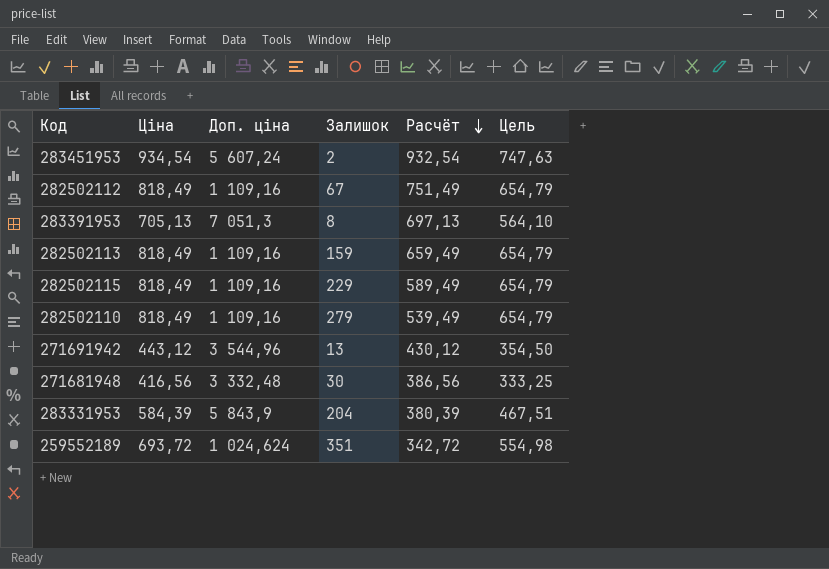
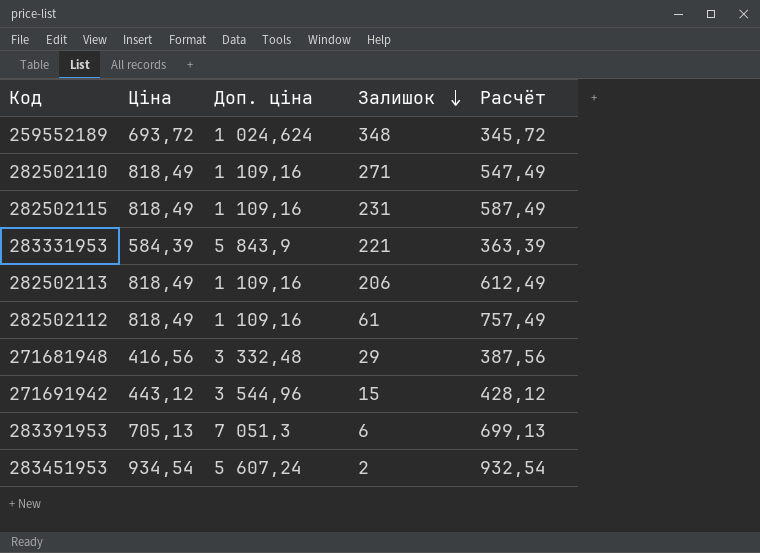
row order: Расчёт descending -> Залишок descending
column Цель | formula: [Ціна] * 0,8 -> none
259552189 | Залишок: 351 -> 348
259552189 | Расчёт: 342,72 -> 345,72
282502110 | Залишок: 279 -> 271
282502110 | Расчёт: 539,49 -> 547,49
282502115 | Залишок: 229 -> 231
282502115 | Расчёт: 589,49 -> 587,49
283331953 | Залишок: 204 -> 221
283331953 | Расчёт: 380,39 -> 363,39
282502113 | Залишок: 159 -> 206
282502113 | Расчёт: 659,49 -> 612,49
282502112 | Залишок: 67 -> 61
282502112 | Расчёт: 751,49 -> 757,49
271681948 | Залишок: 30 -> 29
271681948 | Расчёт: 386,56 -> 387,56
271691942 | Залишок: 13 -> 15
271691942 | Расчёт: 430,12 -> 428,12
283391953 | Залишок: 8 -> 6
283391953 | Расчёт: 697,13 -> 699,13

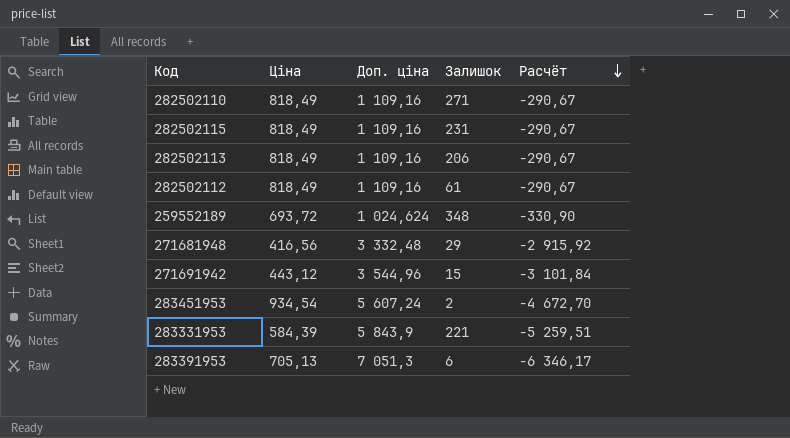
row order: Залишок descending -> Расчёт descending
column Расчёт | formula: [Ціна] - [Залишок] -> [Ціна] - [Доп. ціна]

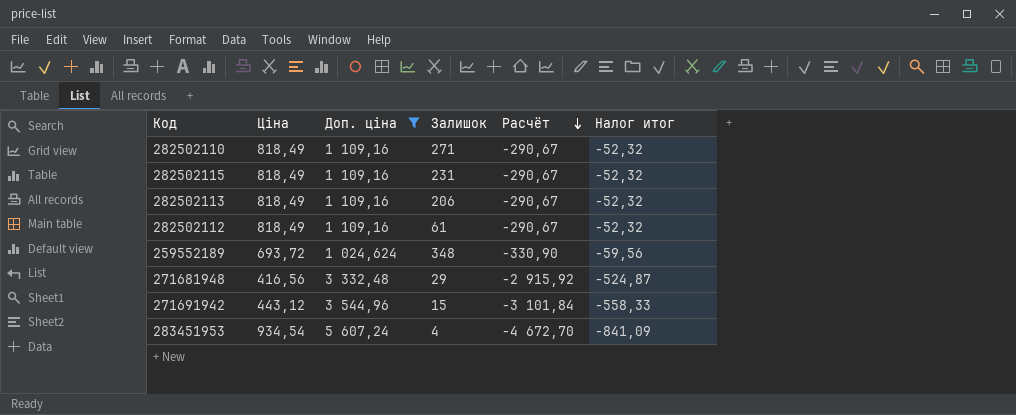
filter: none -> Доп. ціна <= 5 607,24
column Налог итог | formula: none -> [Расчёт] * 0,18
283451953 | Залишок: 2 -> 4

